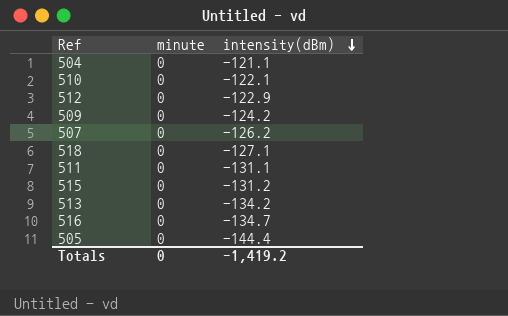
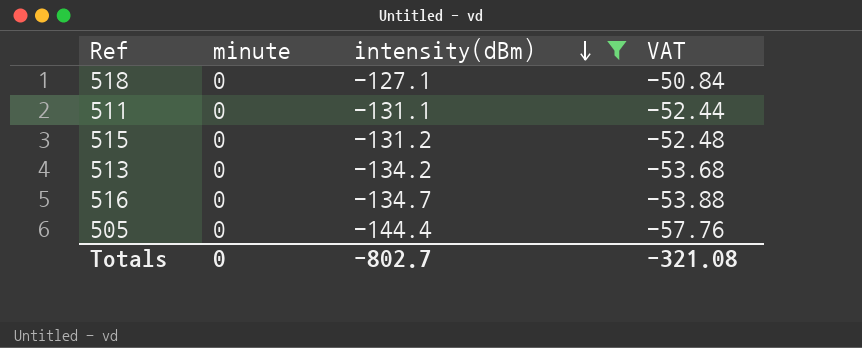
filter: none -> intensity(dBm) <= -127.1
column VAT | formula: none -> [intensity(dBm)] * 0.4
Totals | intensity(dBm): -1,419.2 -> -802.7

